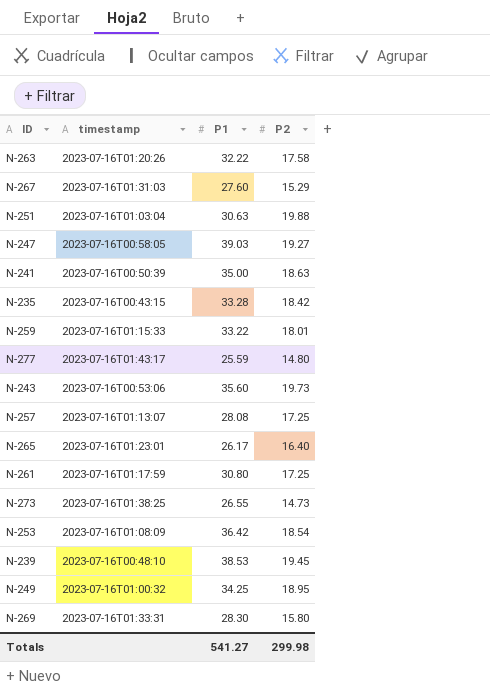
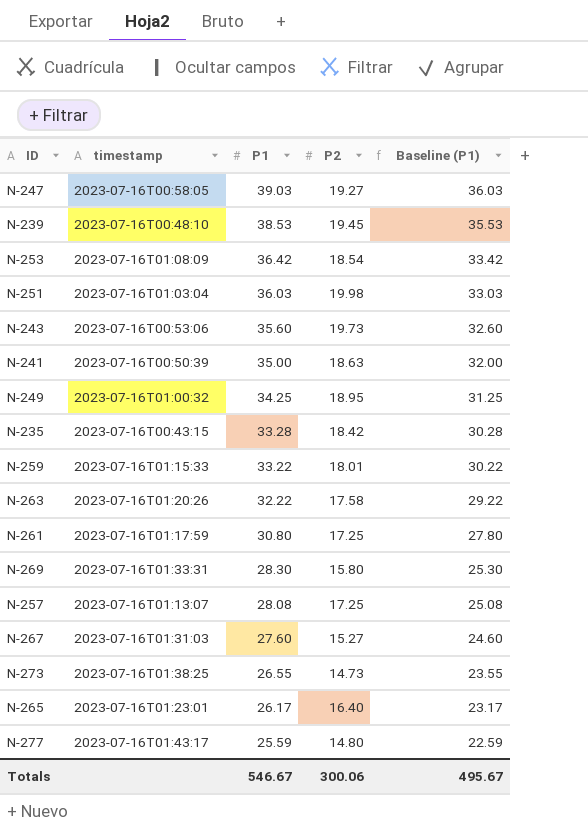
row order: none -> P1 descending
column Baseline (P1) | formula: none -> [P1] - 3
N-251 | P1: 30.63 -> 36.03
N-251 | P2: 19.88 -> 19.98
N-267 | P2: 15.29 -> 15.27
Totals | P1: 541.27 -> 546.67
Totals | P2: 299.98 -> 300.06

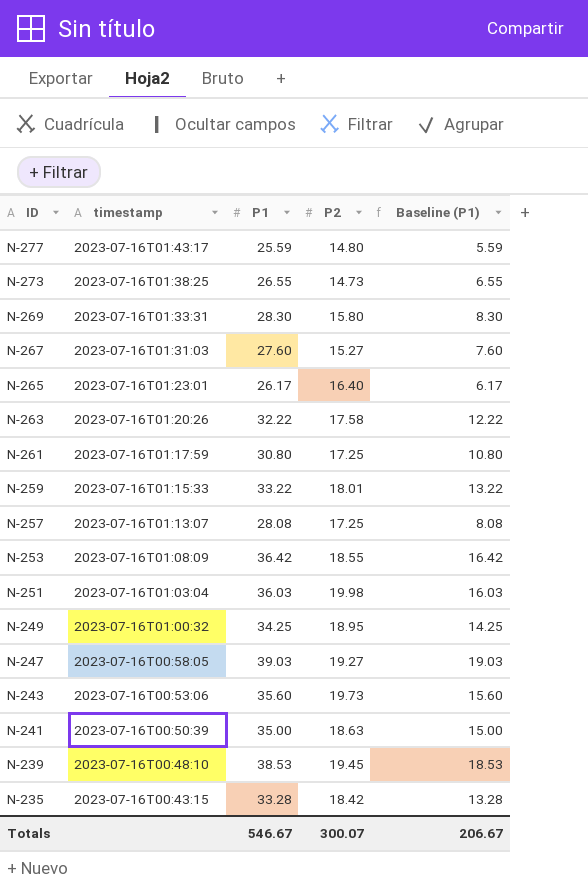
row order: P1 descending -> ID descending
column Baseline (P1) | formula: [P1] - 3 -> [P1] - 20
N-253 | P2: 18.54 -> 18.55
Totals | P2: 300.06 -> 300.07
Totals | Baseline (P1): 495.67 -> 206.67

